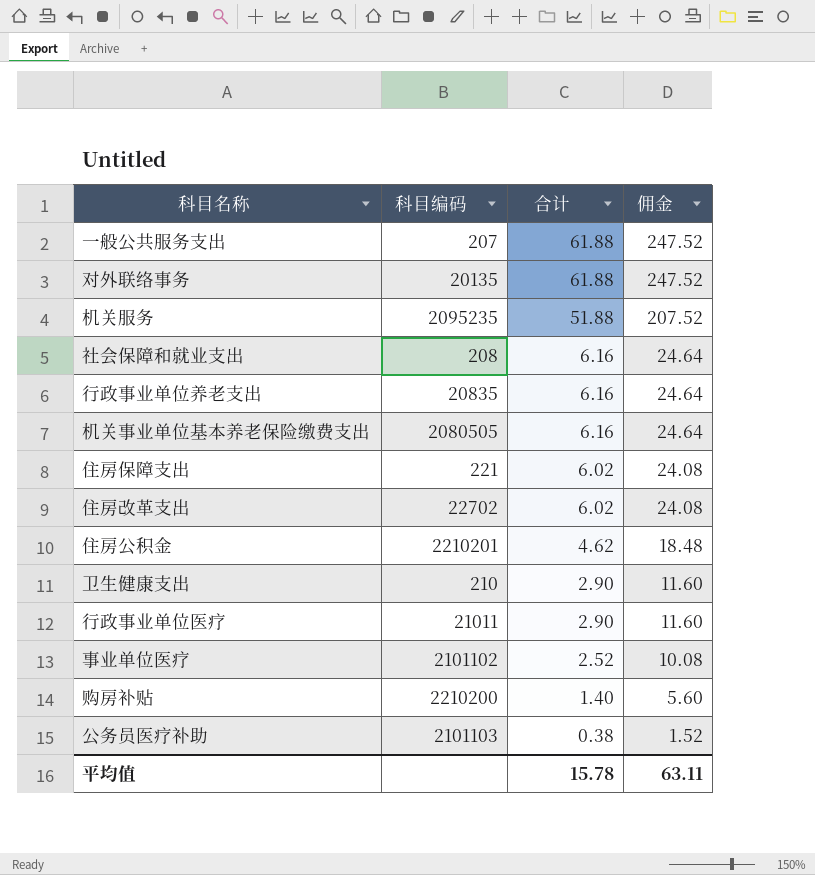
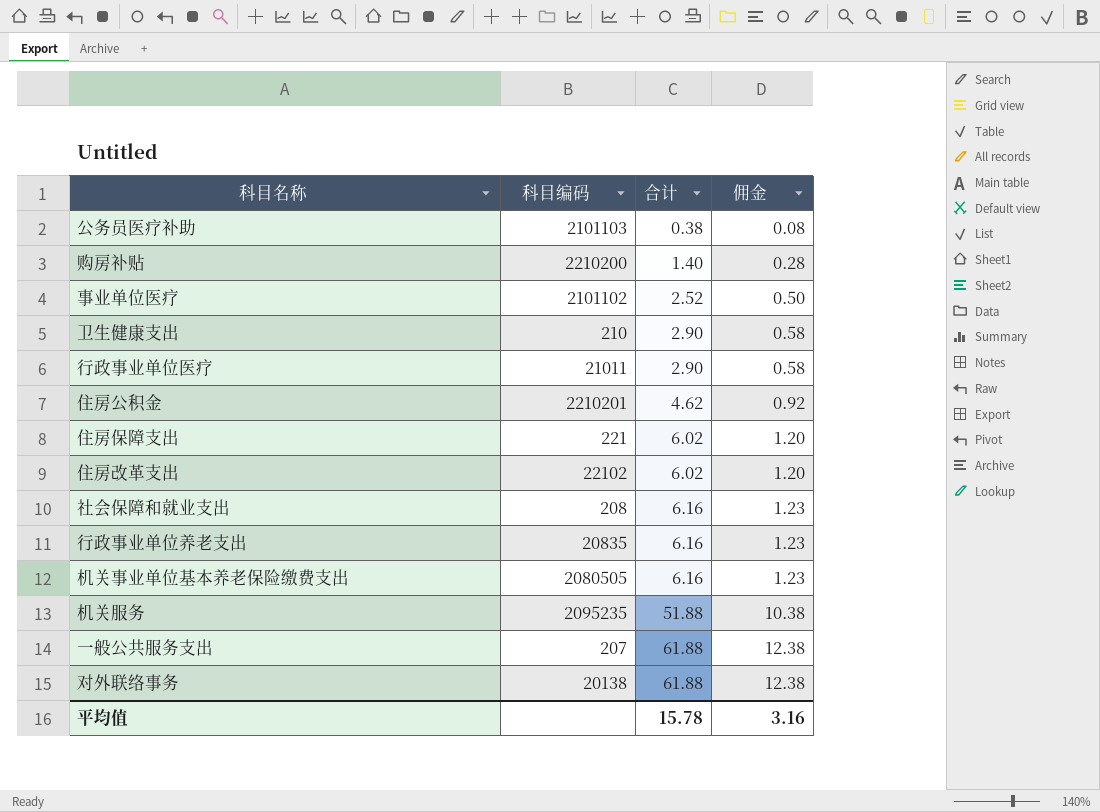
row order: 合计 descending -> 合计 ascending
column 佣金 | formula: [合计] * 4 -> [合计] * 0.2
住房改革支出 | 科目编码: 22702 -> 22102
对外联络事务 | 科目编码: 20135 -> 20138
平均值 | 佣金: 63.11 -> 3.16

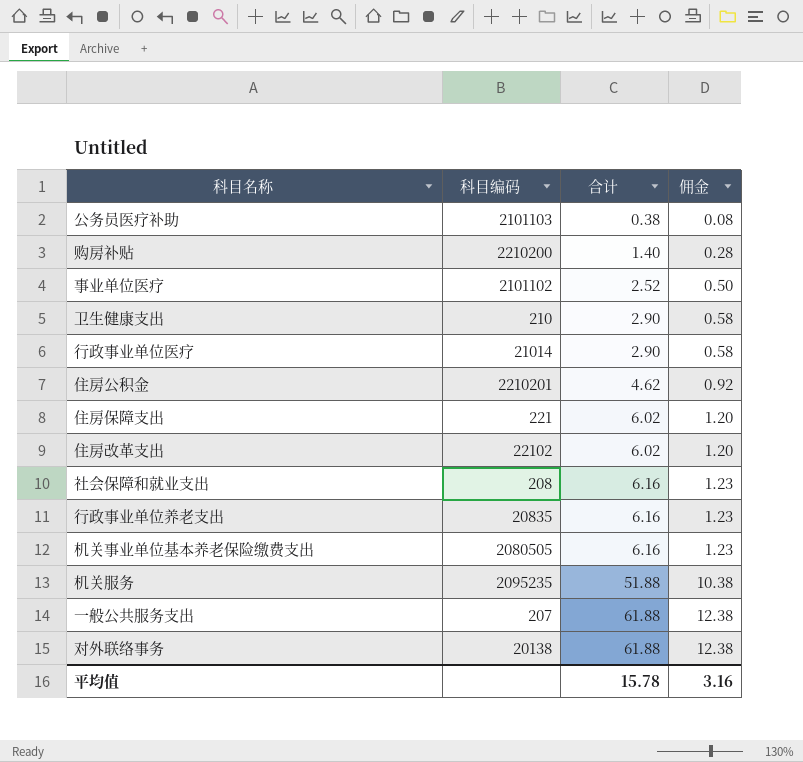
行政事业单位医疗 | 科目编码: 21011 -> 21014

